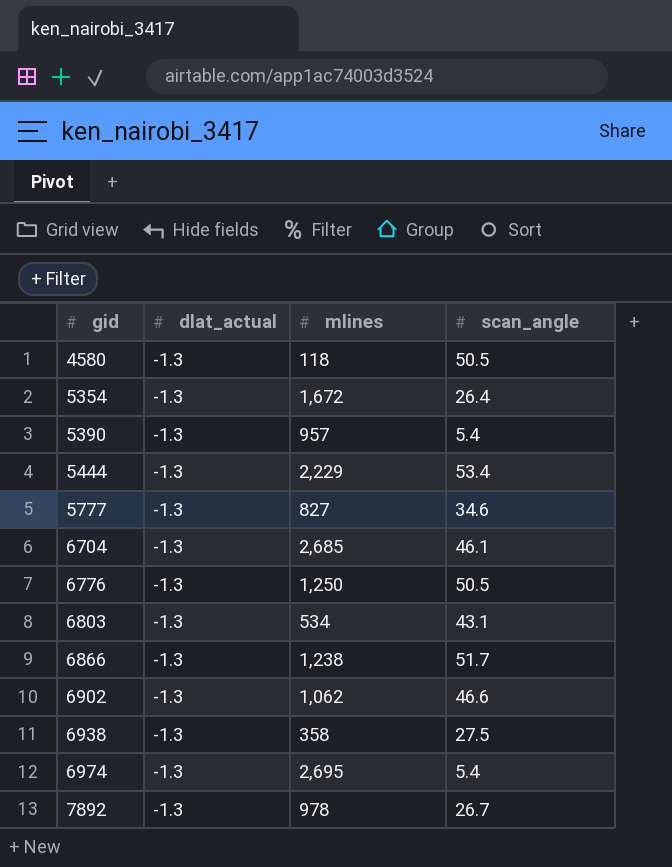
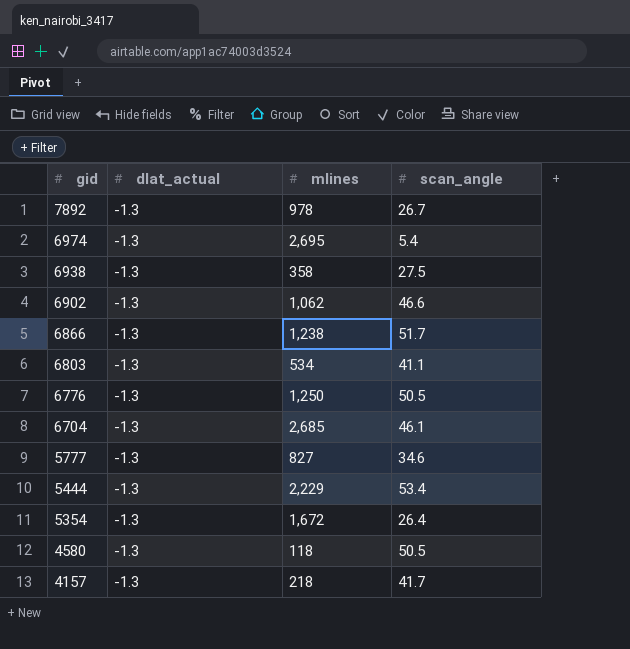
row order: gid ascending -> gid descending
row 5390: -1.3 | 957 | 5.4 -> none
6803 | scan_angle: 43.1 -> 41.1
row 4157: none -> -1.3 | 218 | 41.7

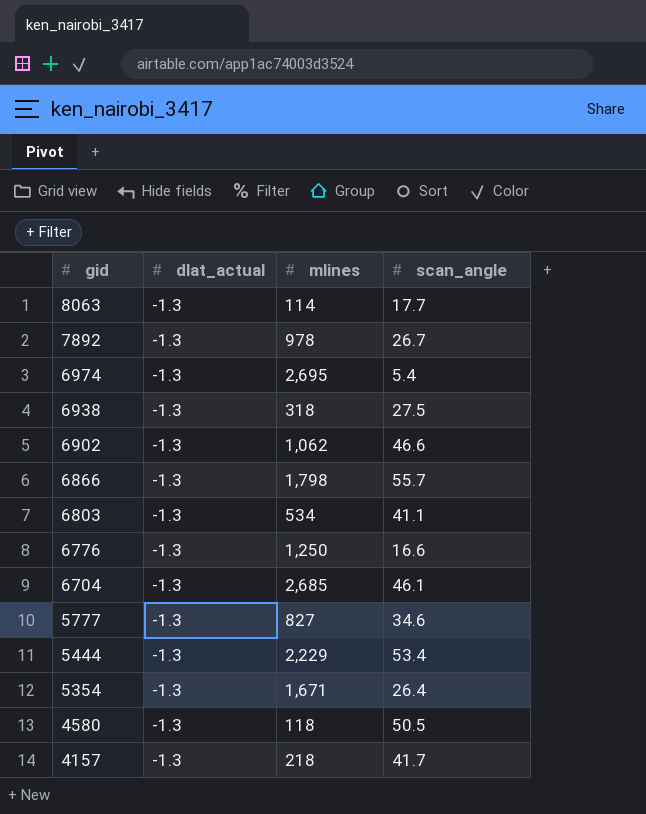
row 8063: none -> -1.3 | 114 | 17.7
6938 | mlines: 358 -> 318
6866 | mlines: 1,238 -> 1,798
6866 | scan_angle: 51.7 -> 55.7
6776 | scan_angle: 50.5 -> 16.6
5354 | mlines: 1,672 -> 1,671

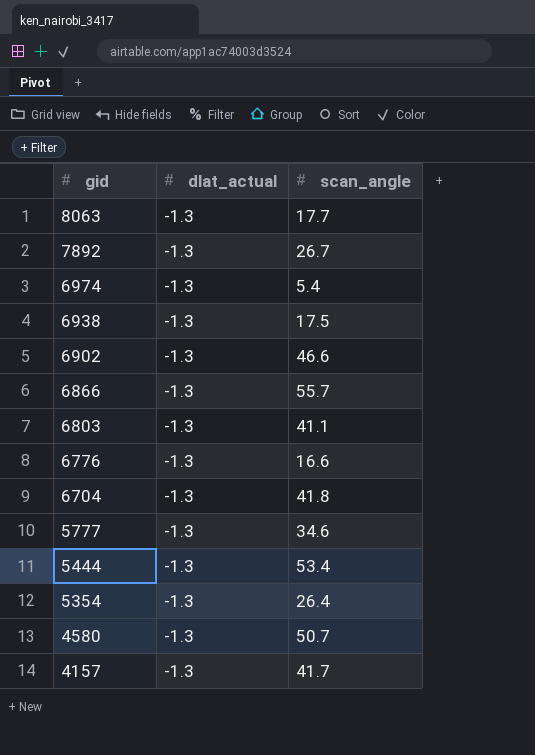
column mlines | position: 3 -> none
6938 | scan_angle: 27.5 -> 17.5
6704 | scan_angle: 46.1 -> 41.8
4580 | scan_angle: 50.5 -> 50.7

